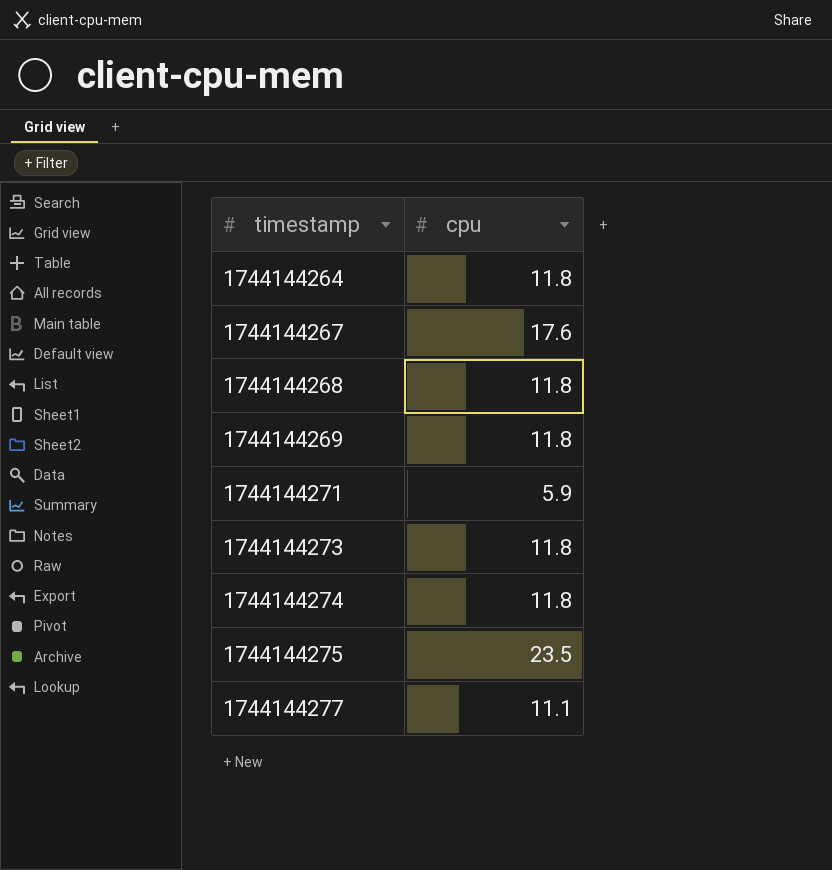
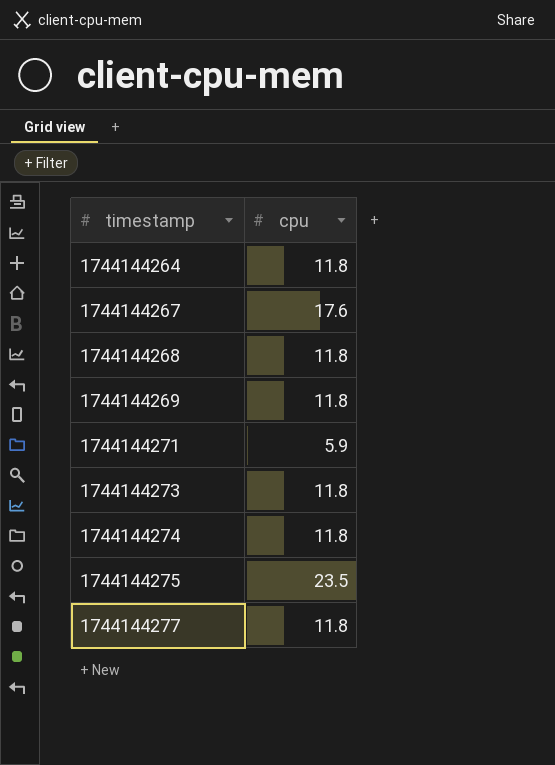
1744144277 | cpu: 11.1 -> 11.8

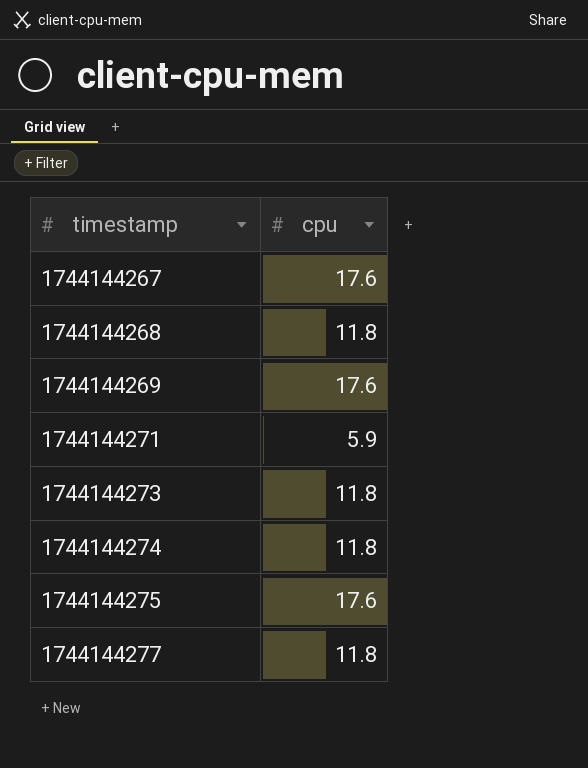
row 1744144264: 11.8 -> none
1744144269 | cpu: 11.8 -> 17.6
1744144275 | cpu: 23.5 -> 17.6

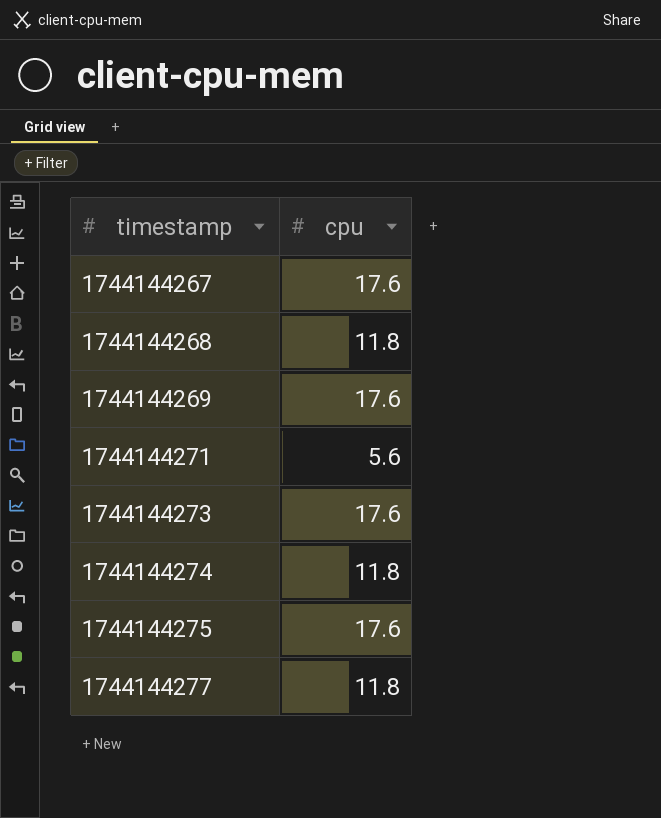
1744144271 | cpu: 5.9 -> 5.6
1744144273 | cpu: 11.8 -> 17.6

